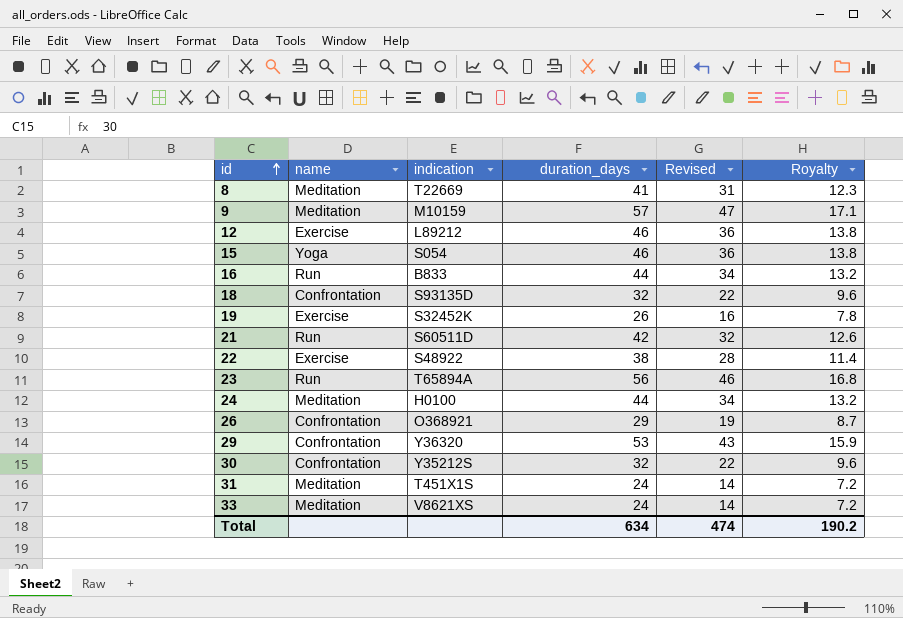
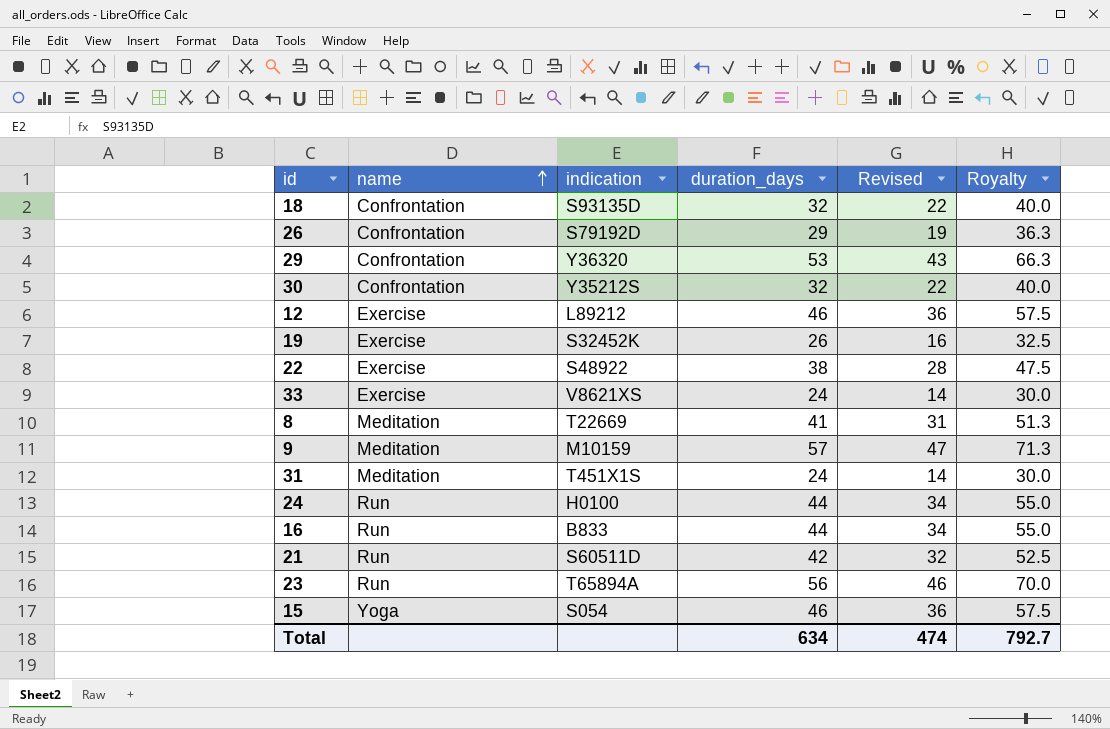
row order: id ascending -> name ascending
column Royalty | formula: [duration_days] * 0.3 -> [duration_days] * 1.25
26 | indication: O368921 -> S79192D
33 | name: Meditation -> Exercise
24 | name: Meditation -> Run
Total | Royalty: 190.2 -> 792.7

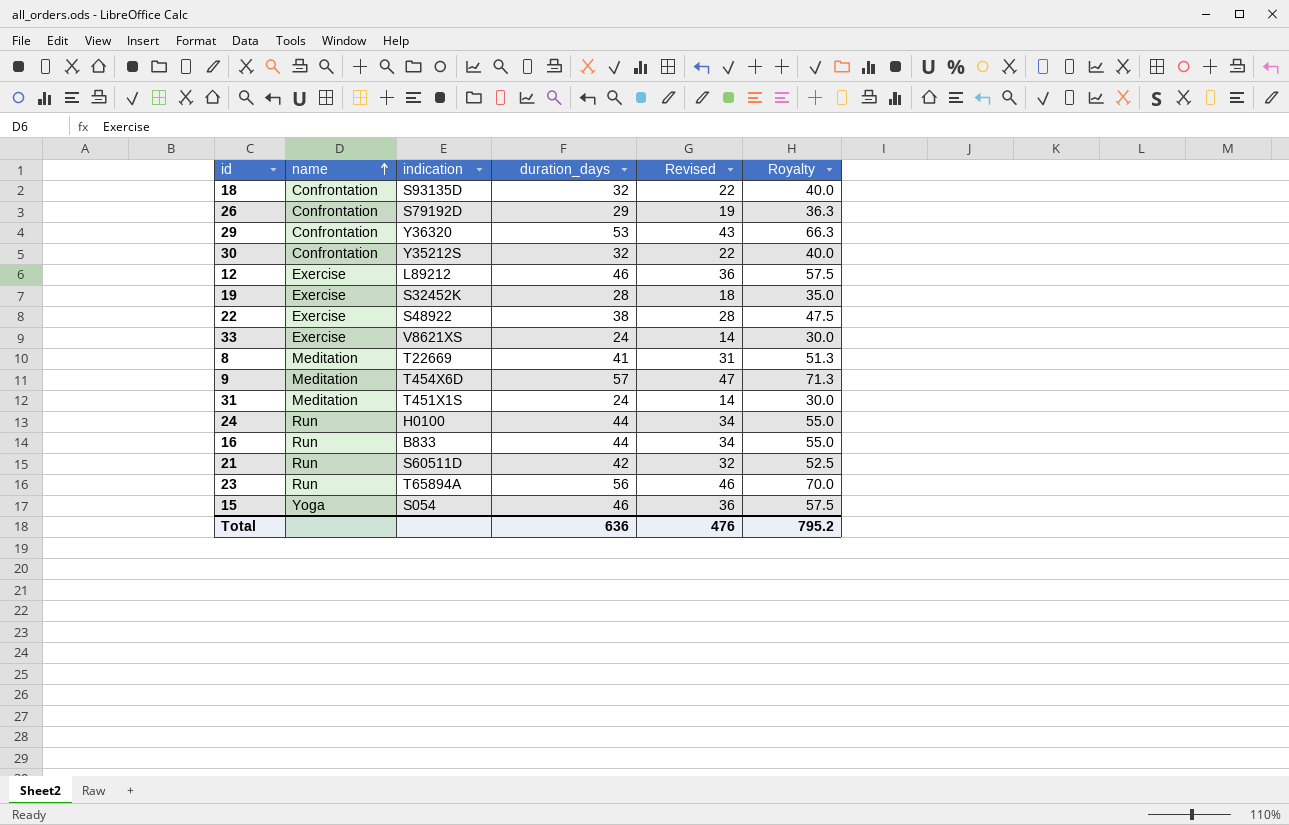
19 | duration_days: 26 -> 28
19 | Revised: 16 -> 18
19 | Royalty: 32.5 -> 35.0
9 | indication: M10159 -> T454X6D
Total | duration_days: 634 -> 636
Total | Revised: 474 -> 476
Total | Royalty: 792.7 -> 795.2

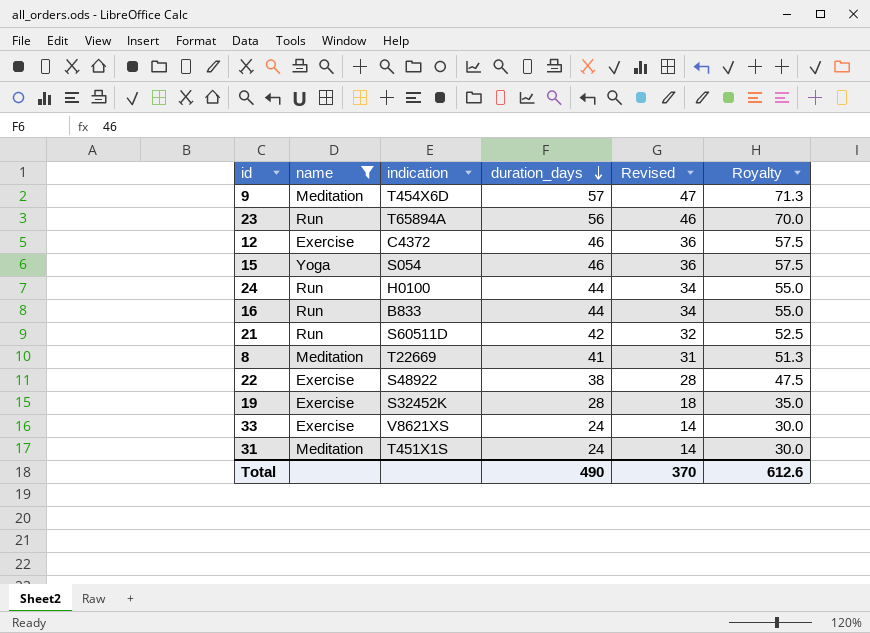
filter: none -> name != Confrontation
row order: name ascending -> duration_days descending
12 | indication: L89212 -> C4372
Total | duration_days: 636 -> 490
Total | Revised: 476 -> 370
Total | Royalty: 795.2 -> 612.6

